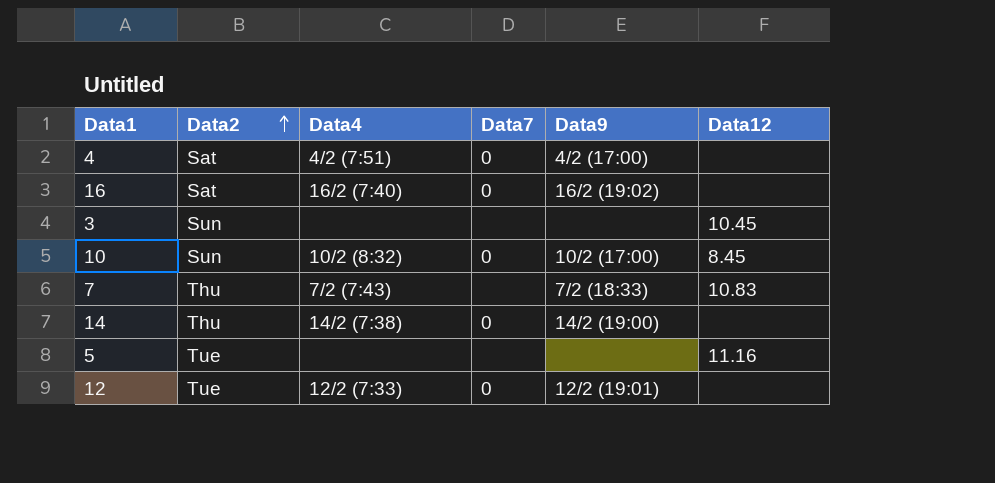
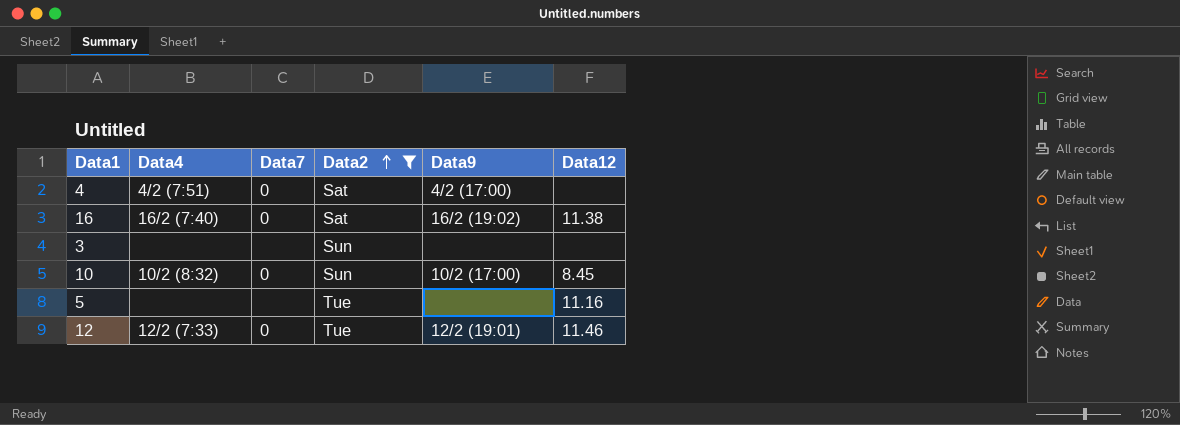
filter: none -> Data2 != Thu
column Data2 | position: 2 -> 4
16 | Data12: none -> 11.38
3 | Data12: 10.45 -> none
12 | Data12: none -> 11.46

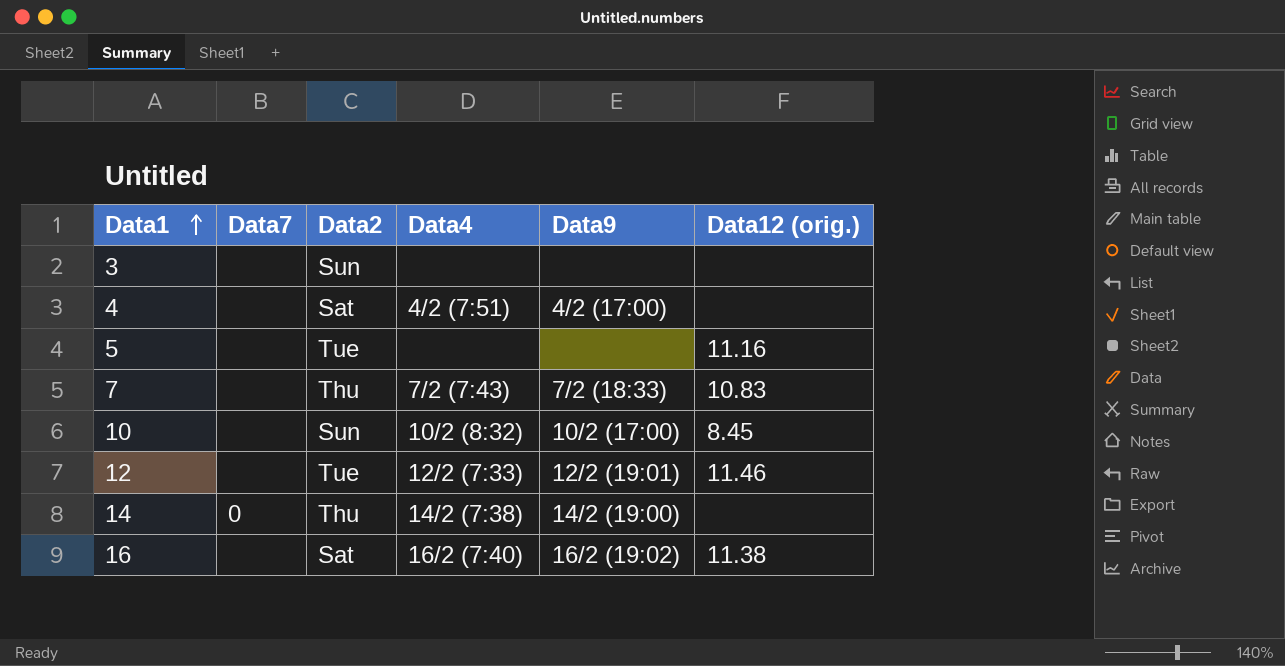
filter: Data2 != Thu -> none
row order: Data2 ascending -> Data1 ascending
column Data4 | position: 2 -> 4
column name: Data12 -> Data12 (orig.)
4 | Data7: 0 -> none
10 | Data7: 0 -> none
12 | Data7: 0 -> none
16 | Data7: 0 -> none

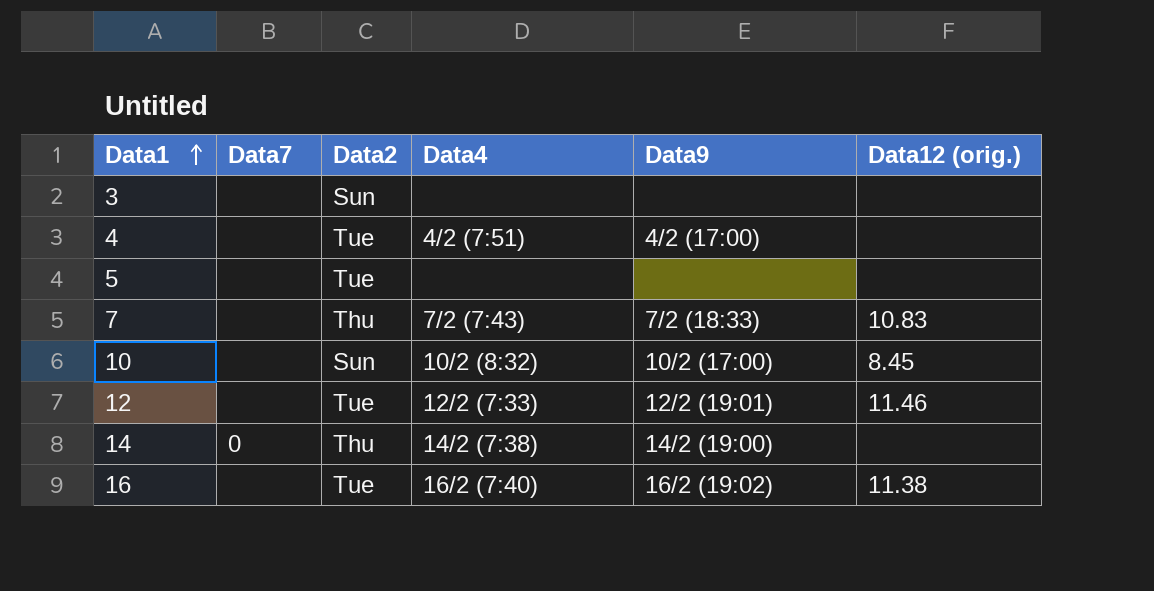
4 | Data2: Sat -> Tue
5 | Data12 (orig.): 11.16 -> none
16 | Data2: Sat -> Tue

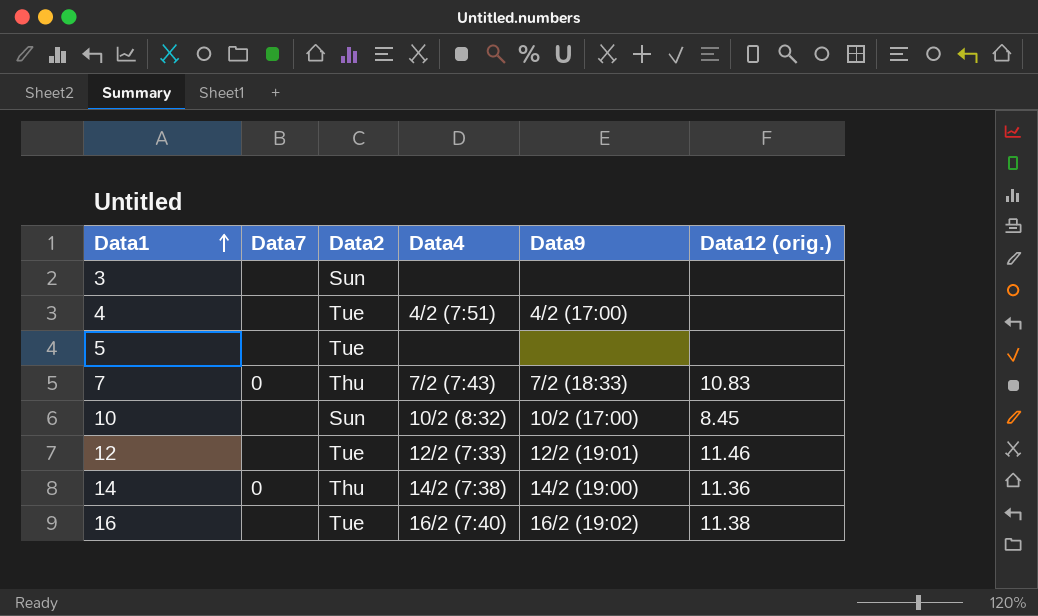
7 | Data7: none -> 0
14 | Data12 (orig.): none -> 11.36

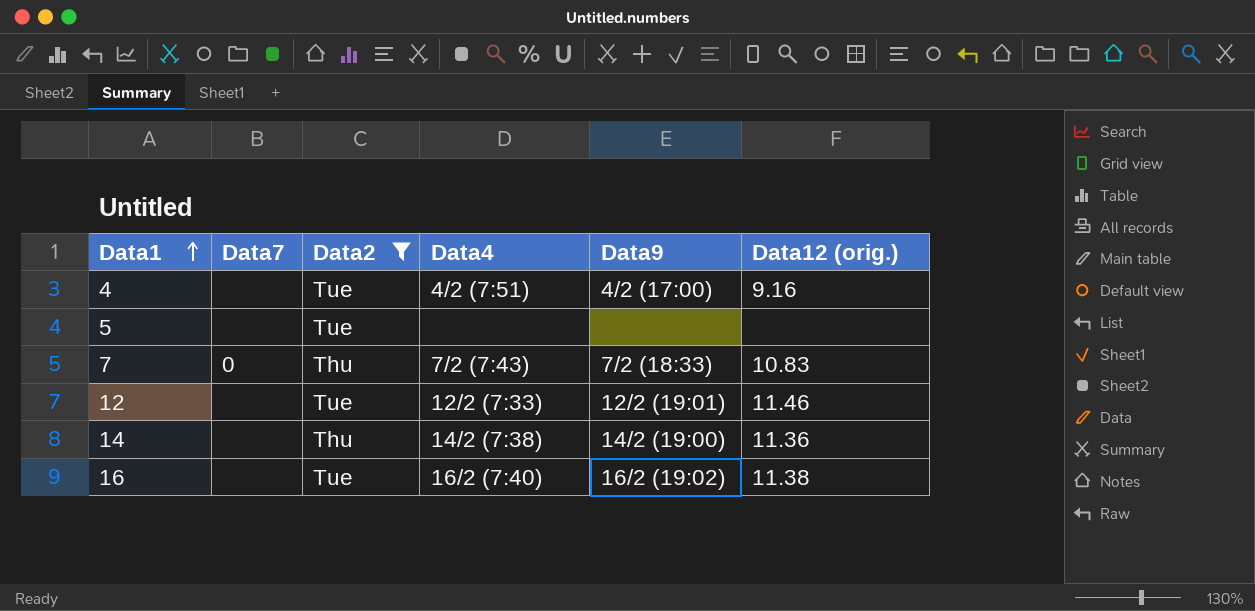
filter: none -> Data2 != Sun
4 | Data12 (orig.): none -> 9.16
14 | Data7: 0 -> none

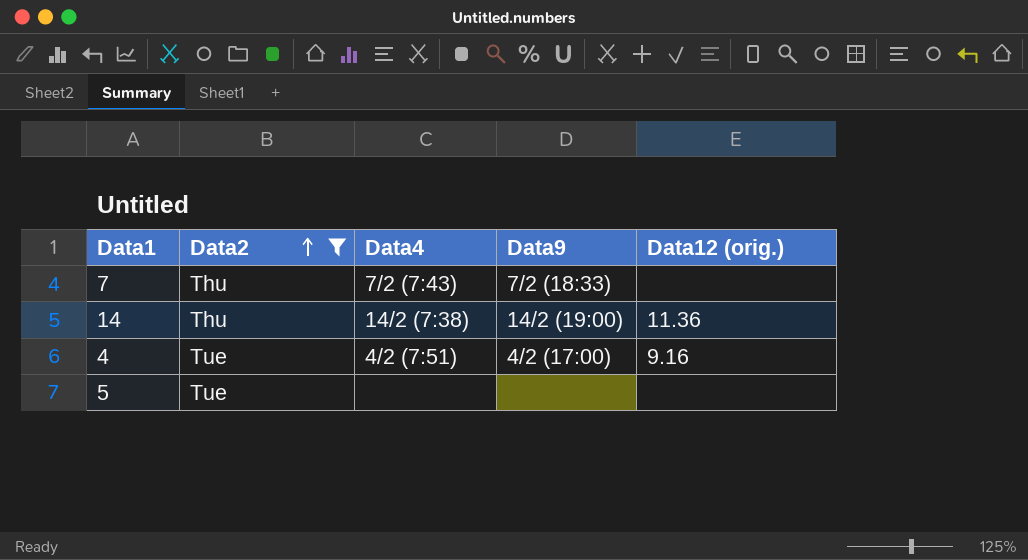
row order: Data1 ascending -> Data2 ascending
column Data7 | position: 2 -> none
row 12: none | Tue | 12/2 (7:33) | 12/2 (19:01) | 11.46 -> none
row 16: none | Tue | 16/2 (7:40) | 16/2 (19:02) | 11.38 -> none
7 | Data12 (orig.): 10.83 -> none

